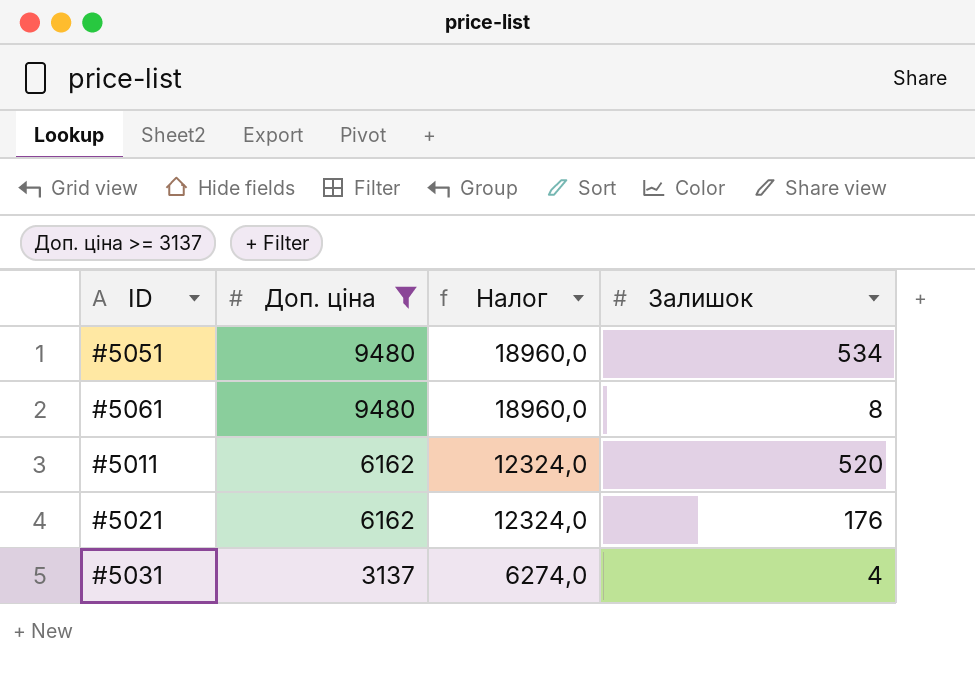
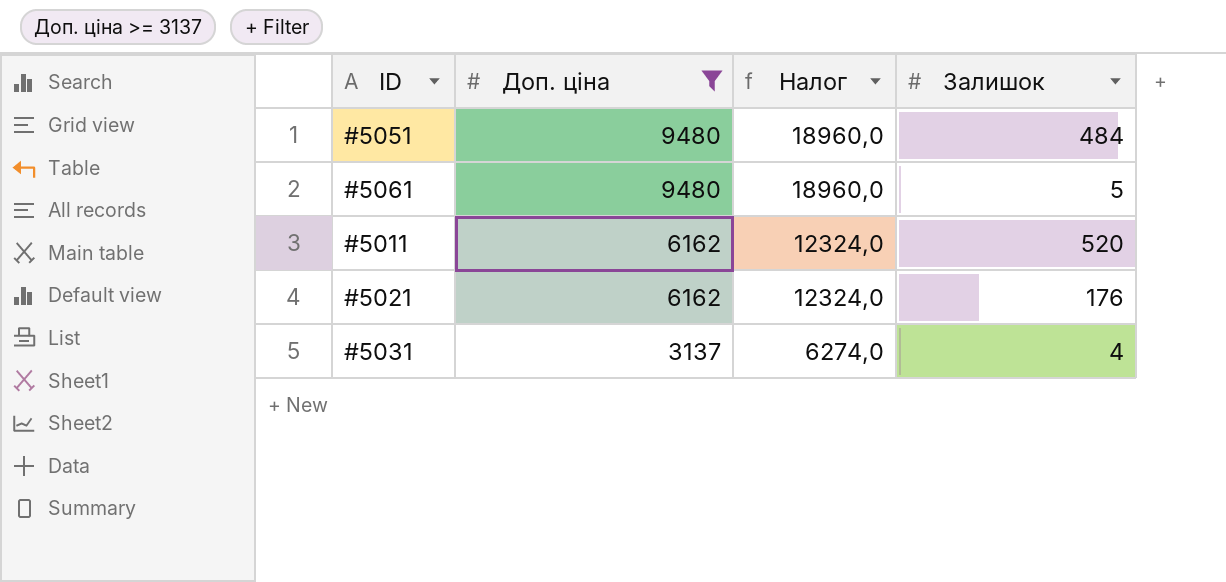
#5051 | Залишок: 534 -> 484
#5061 | Залишок: 8 -> 5

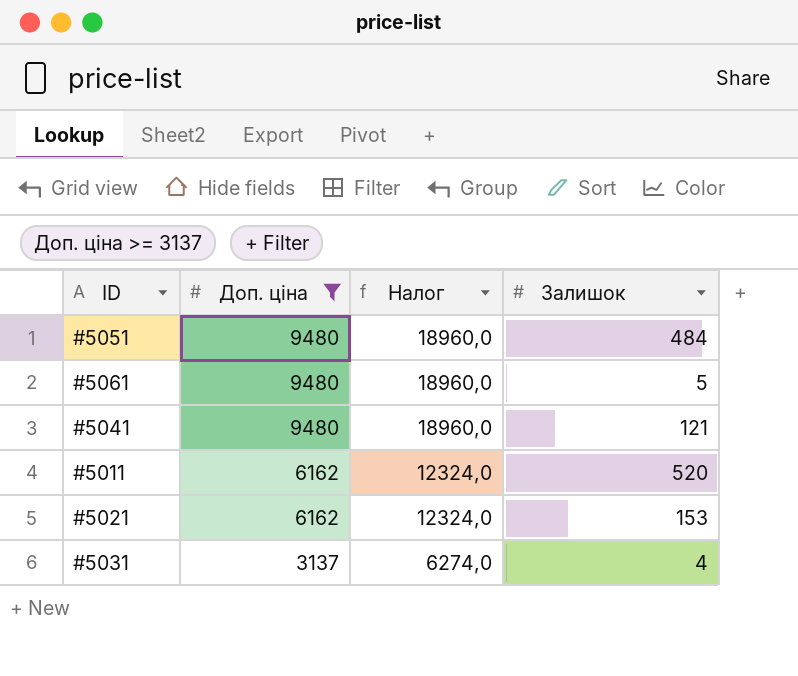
row #5041: none -> 9480 | 18960,0 | 121
#5021 | Залишок: 176 -> 153

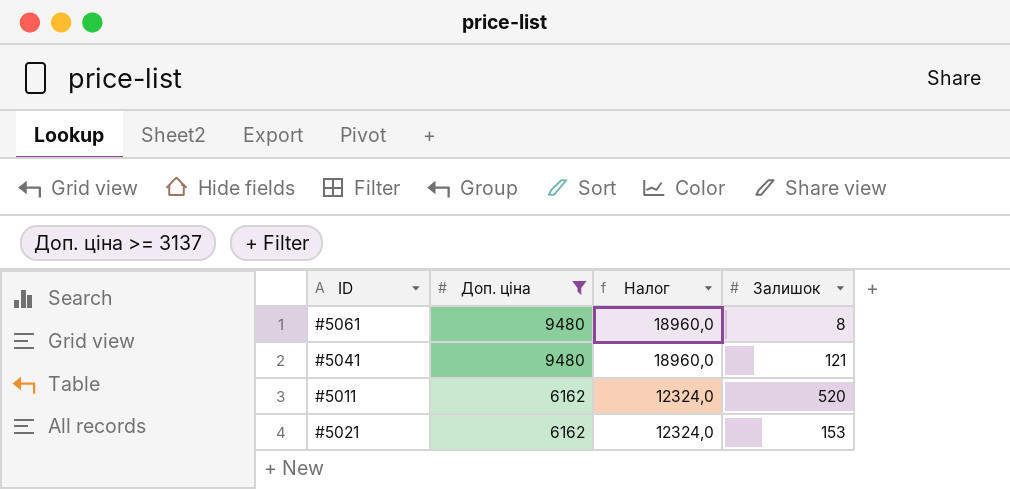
row #5051: 9480 | 18960,0 | 484 -> none
row #5031: 3137 | 6274,0 | 4 -> none
#5061 | Залишок: 5 -> 8

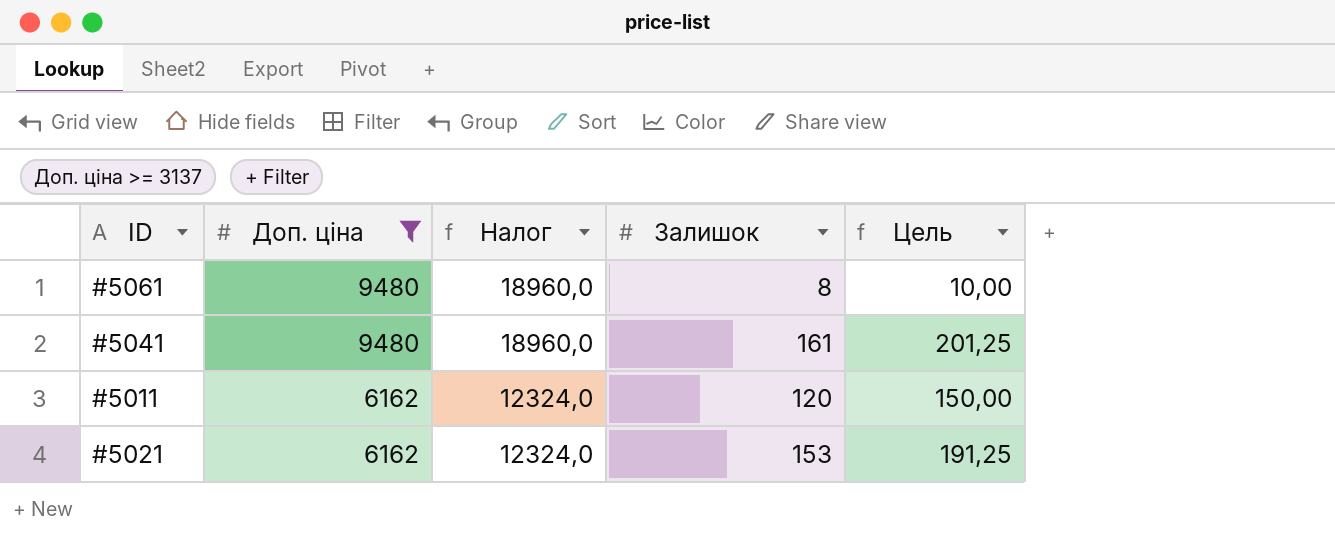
column Цель | formula: none -> [Залишок] * 1,25
#5041 | Залишок: 121 -> 161
#5011 | Залишок: 520 -> 120

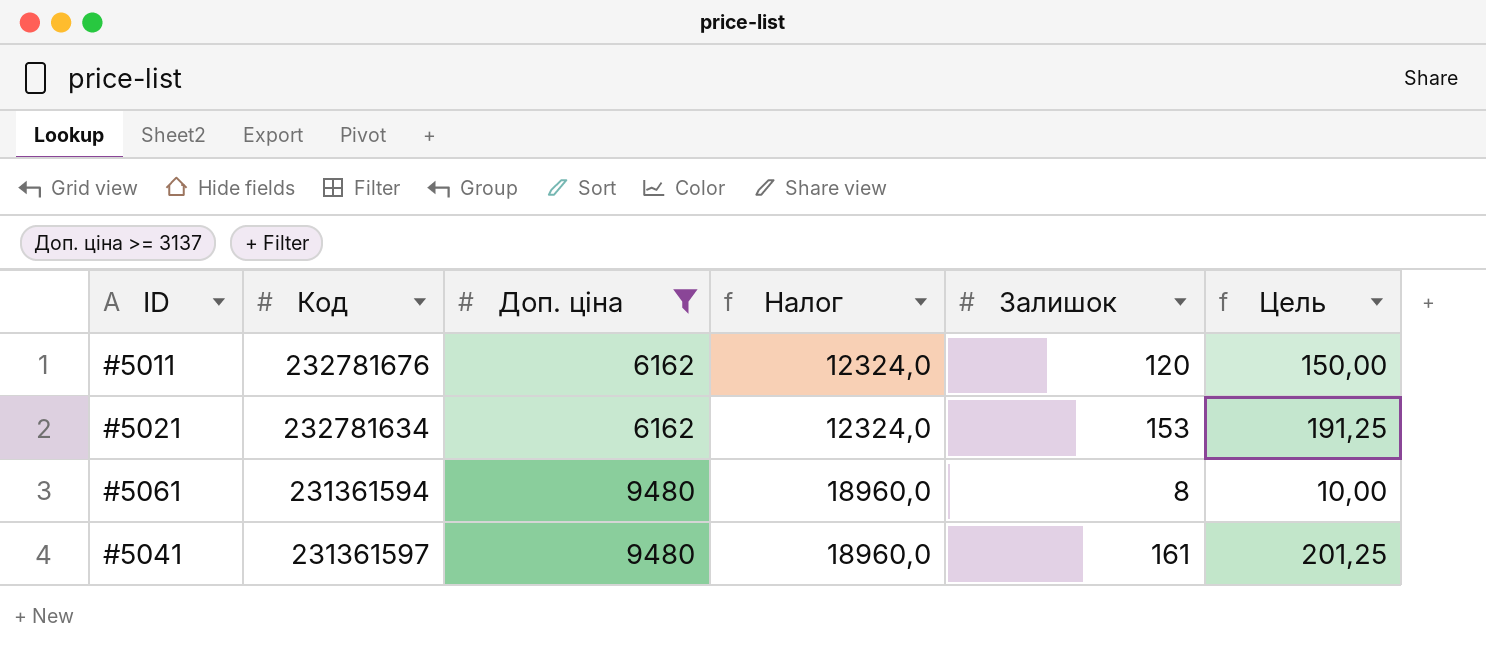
row order: Доп. ціна descending -> Доп. ціна ascending
column Код | position: none -> 2

